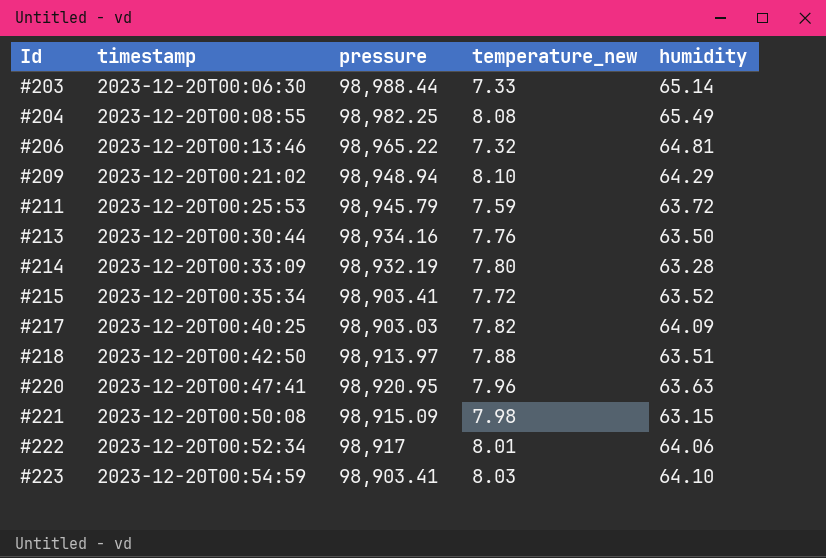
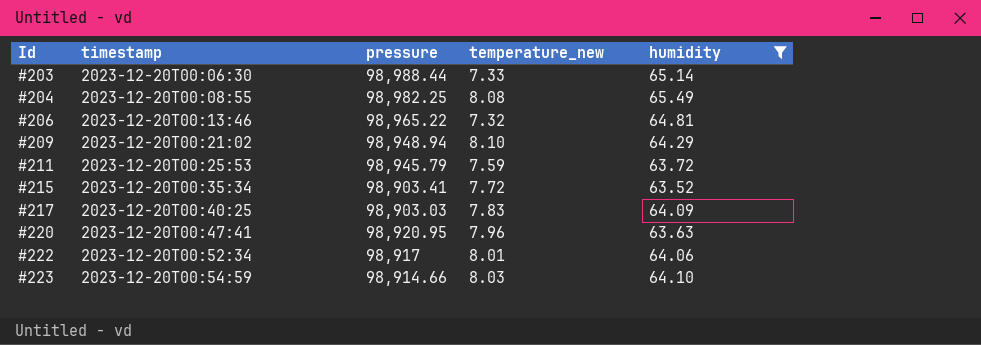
filter: none -> humidity >= 63.52
#217 | temperature_new: 7.82 -> 7.83
#223 | pressure: 98,903.41 -> 98,914.66

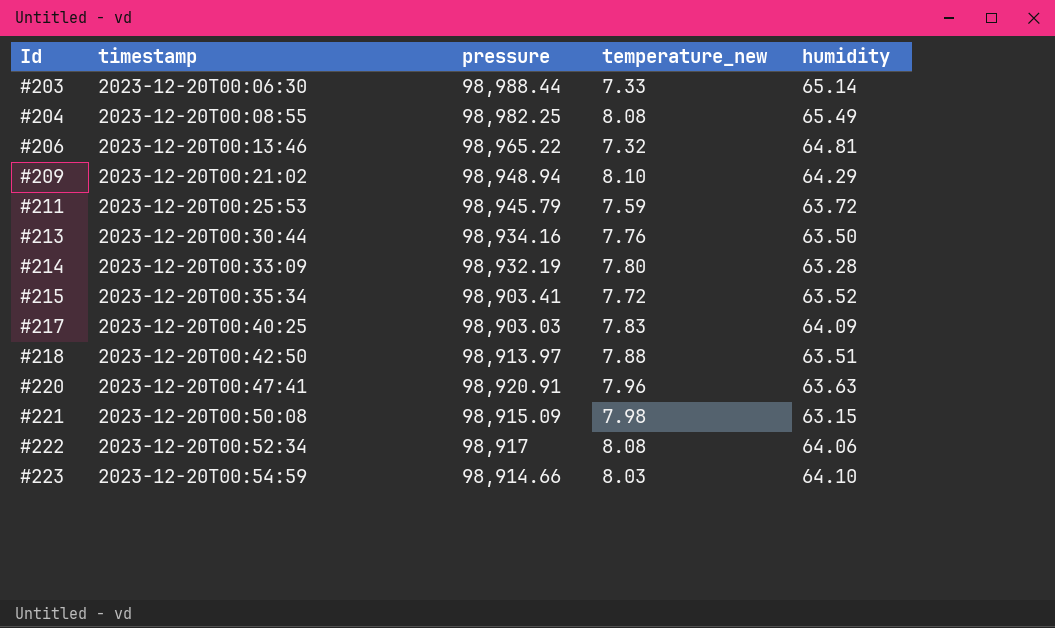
filter: humidity >= 63.52 -> none
#220 | pressure: 98,920.95 -> 98,920.91
#222 | temperature_new: 8.01 -> 8.08

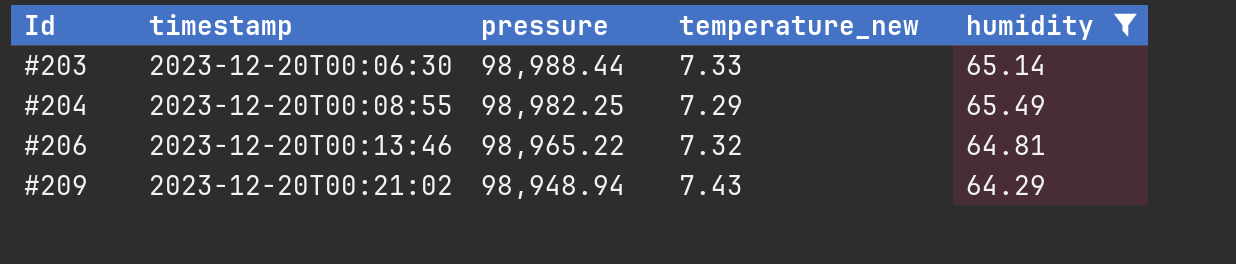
filter: none -> humidity >= 64.29
#204 | temperature_new: 8.08 -> 7.29
#209 | temperature_new: 8.10 -> 7.43

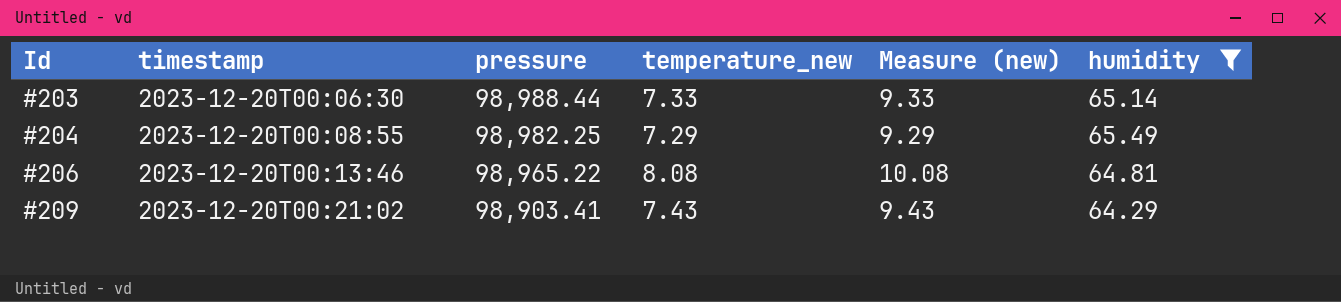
column Measure (new) | formula: none -> [temperature_new] + 2
#206 | temperature_new: 7.32 -> 8.08
#209 | pressure: 98,948.94 -> 98,903.41

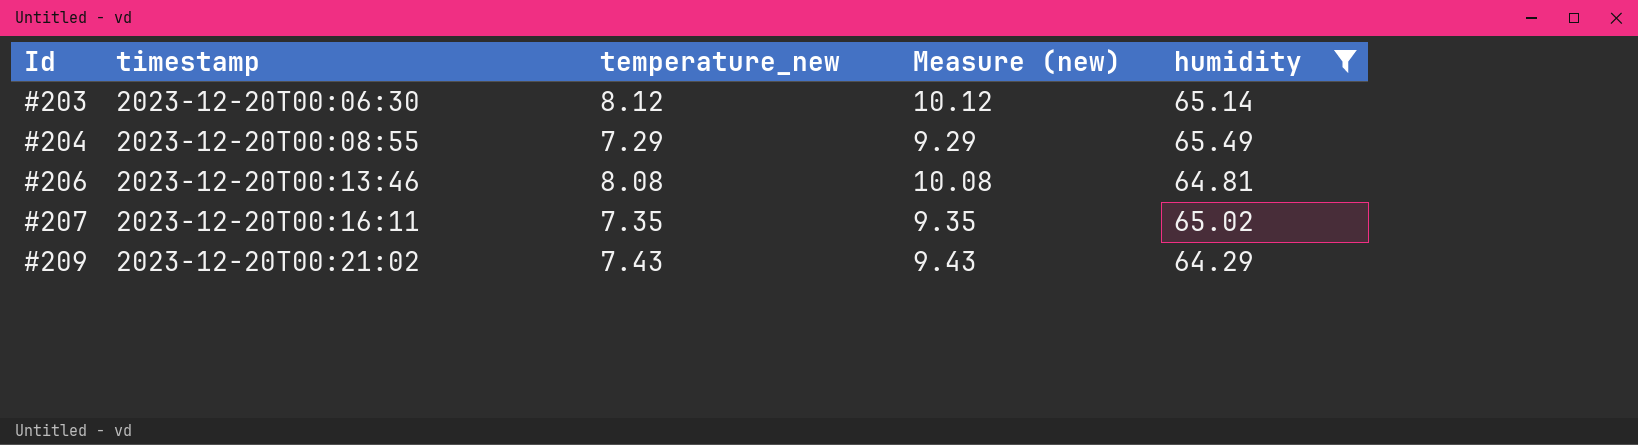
column pressure | position: 3 -> none
#203 | temperature_new: 7.33 -> 8.12
#203 | Measure (new): 9.33 -> 10.12
row #207: none -> 2023-12-20T00:16:11 | 7.35 | 9.35 | 65.02

